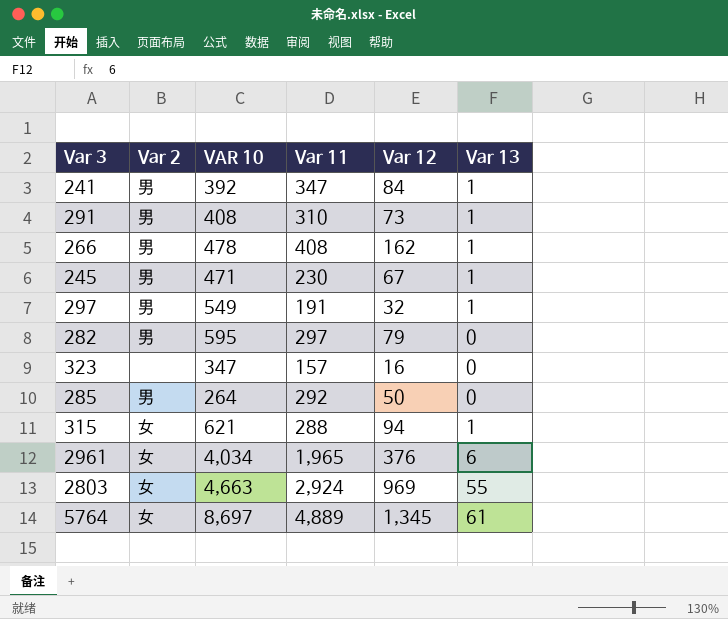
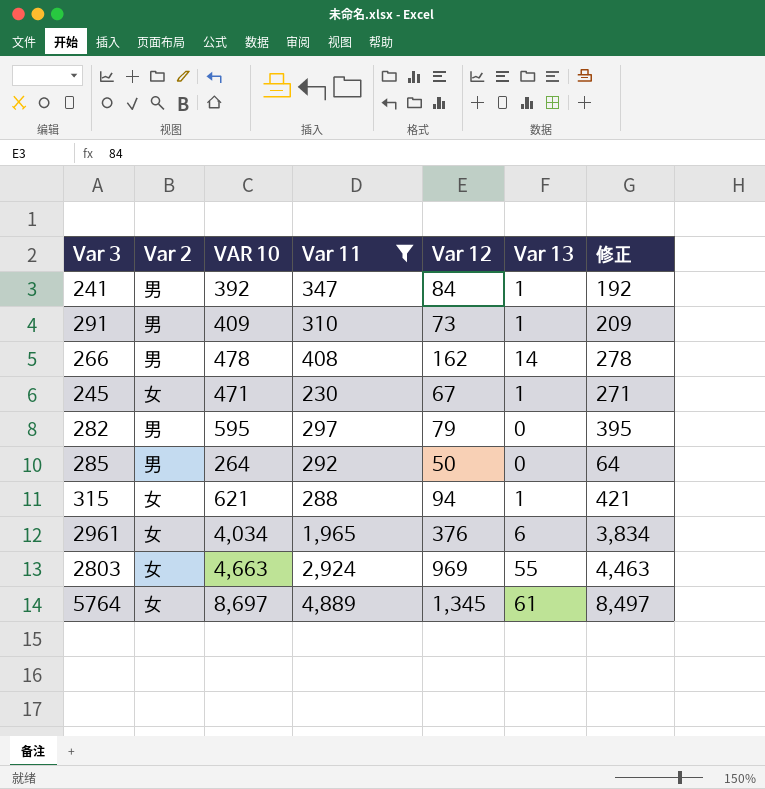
filter: none -> Var 11 >= 230
column 修正 | formula: none -> [VAR 10] - 200
291 | VAR 10: 408 -> 409
266 | Var 13: 1 -> 14
245 | Var 2: 男 -> 女

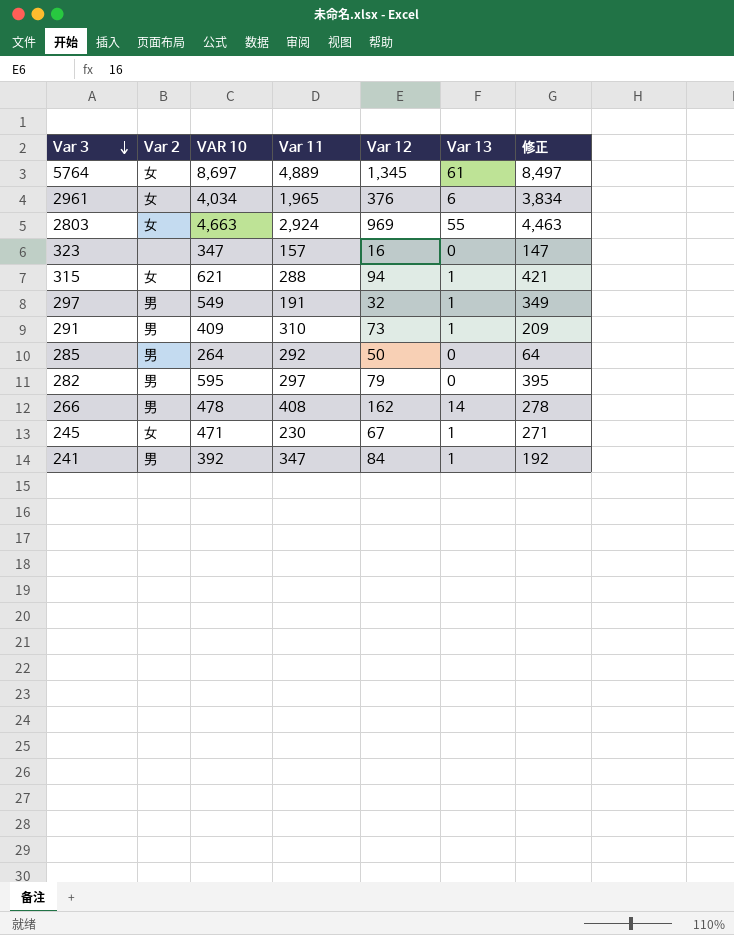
filter: Var 11 >= 230 -> none
row order: none -> Var 3 descending

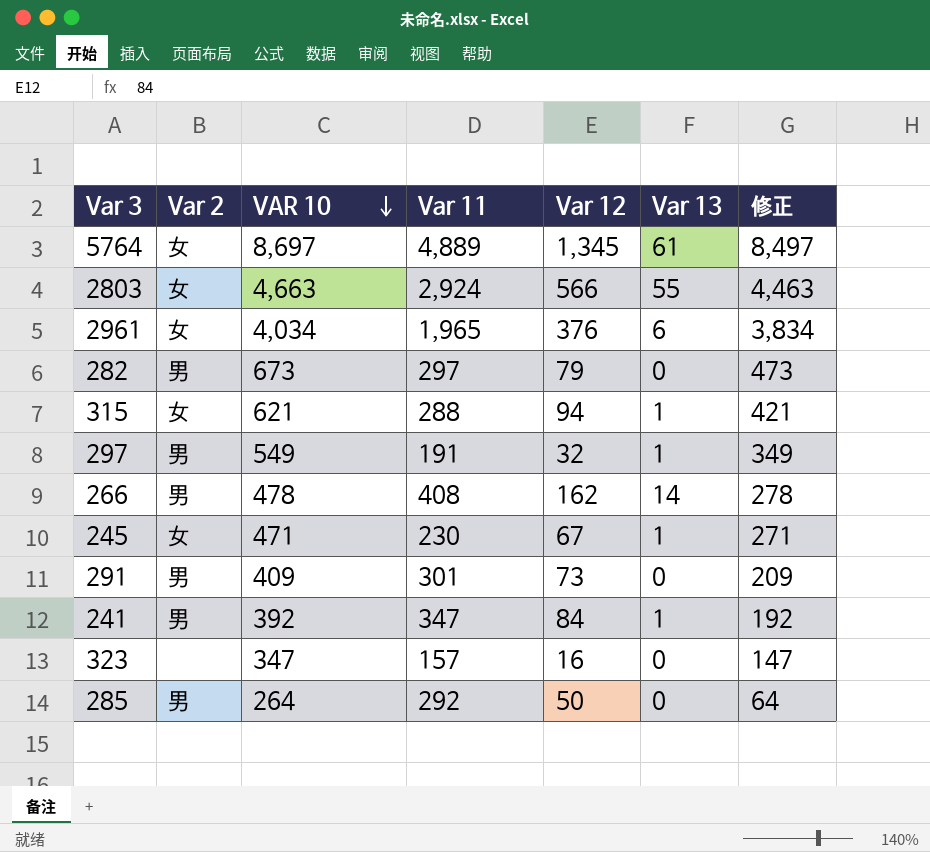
row order: Var 3 descending -> VAR 10 descending
2803 | Var 12: 969 -> 566
282 | VAR 10: 595 -> 673
282 | 修正: 395 -> 473
291 | Var 11: 310 -> 301
291 | Var 13: 1 -> 0

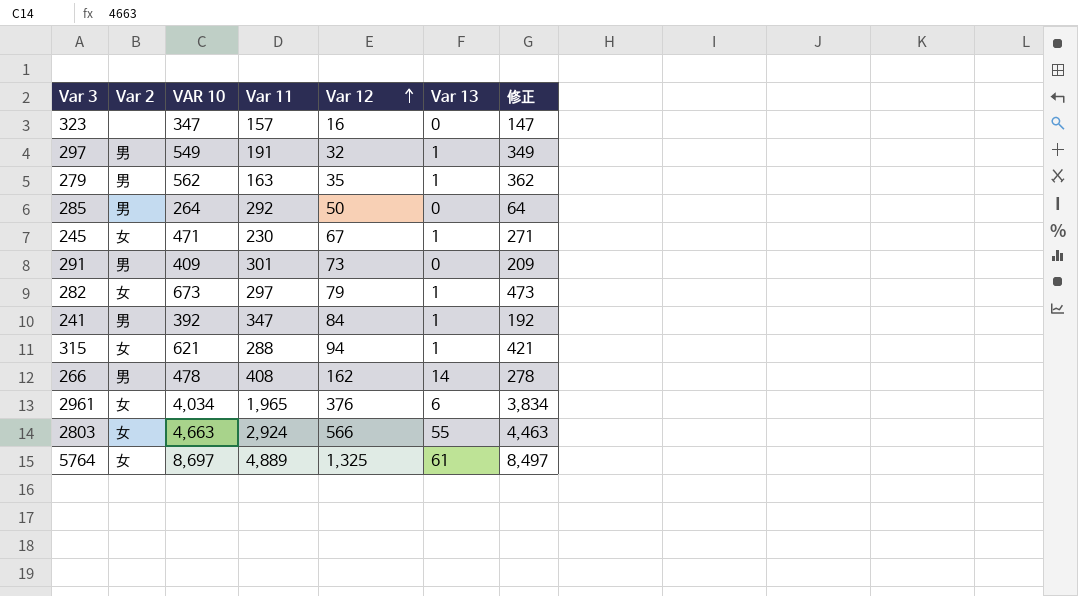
row order: VAR 10 descending -> Var 12 ascending
row 279: none -> 男 | 562 | 163 | 35 | 1 | 362
282 | Var 2: 男 -> 女
282 | Var 13: 0 -> 1
5764 | Var 12: 1,345 -> 1,325

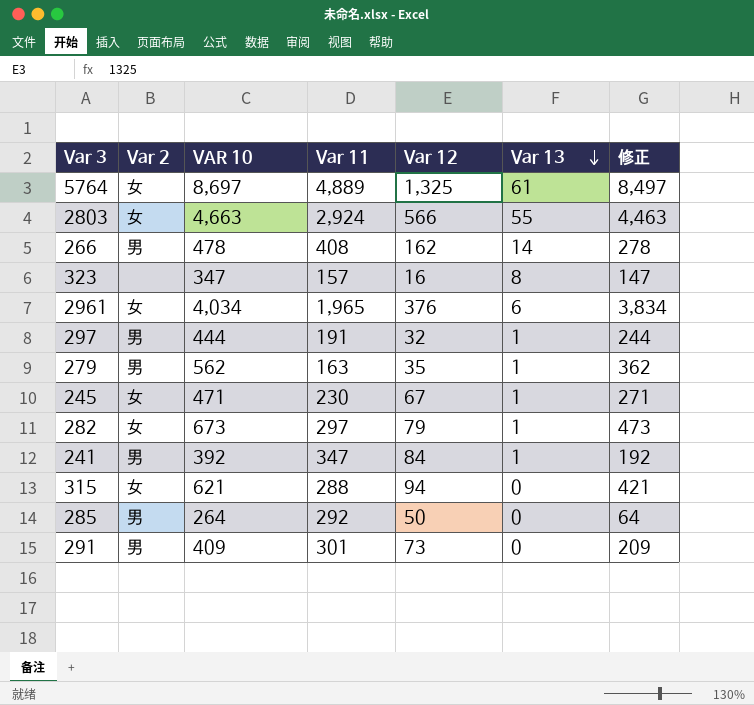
row order: Var 12 ascending -> Var 13 descending
323 | Var 13: 0 -> 8
297 | VAR 10: 549 -> 444
297 | 修正: 349 -> 244
315 | Var 13: 1 -> 0

